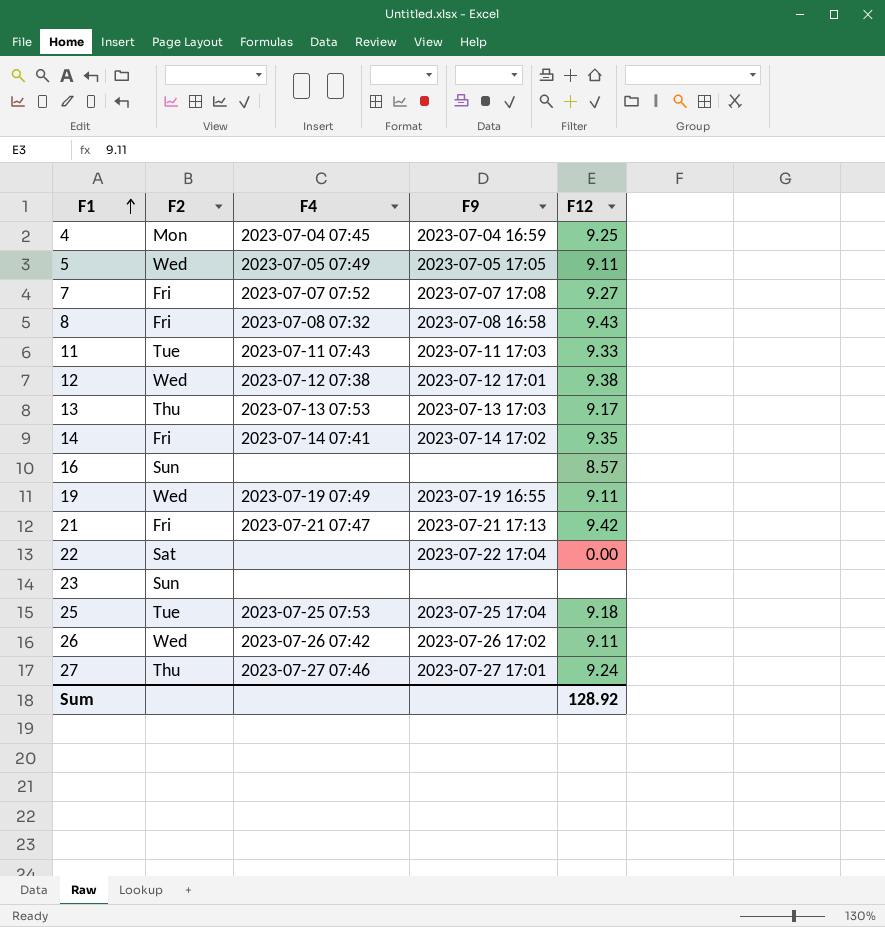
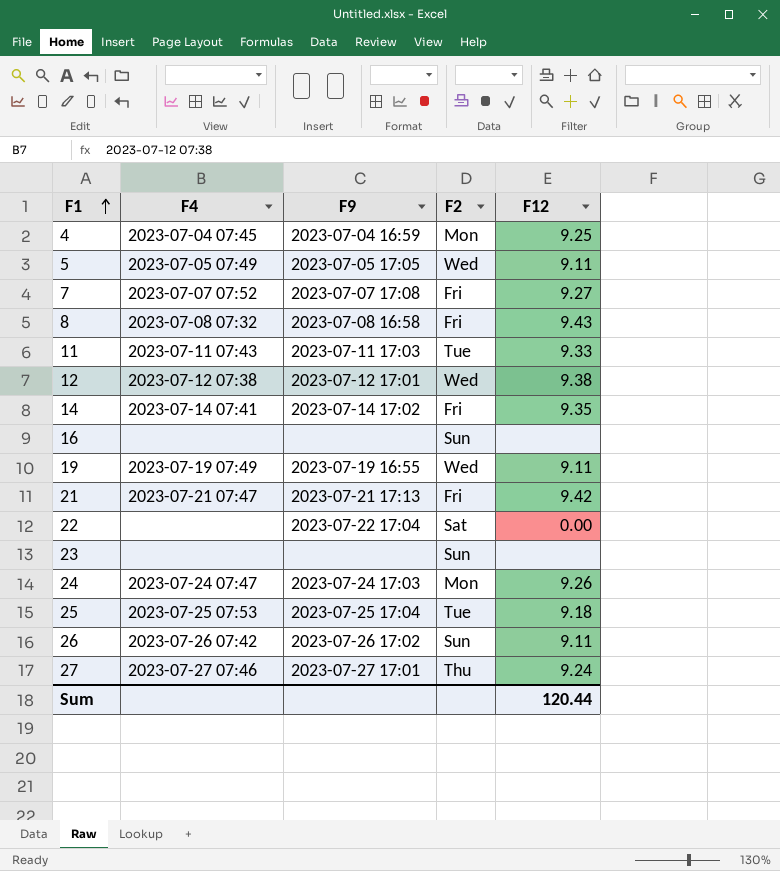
column F2 | position: 2 -> 4
row 13: Thu | 2023-07-13 07:53 | 2023-07-13 17:03 | 9.17 -> none
16 | F12: 8.57 -> none
row 24: none -> 2023-07-24 07:47 | 2023-07-24 17:03 | Mon | 9.26
26 | F2: Wed -> Sun
Sum | F12: 128.92 -> 120.44

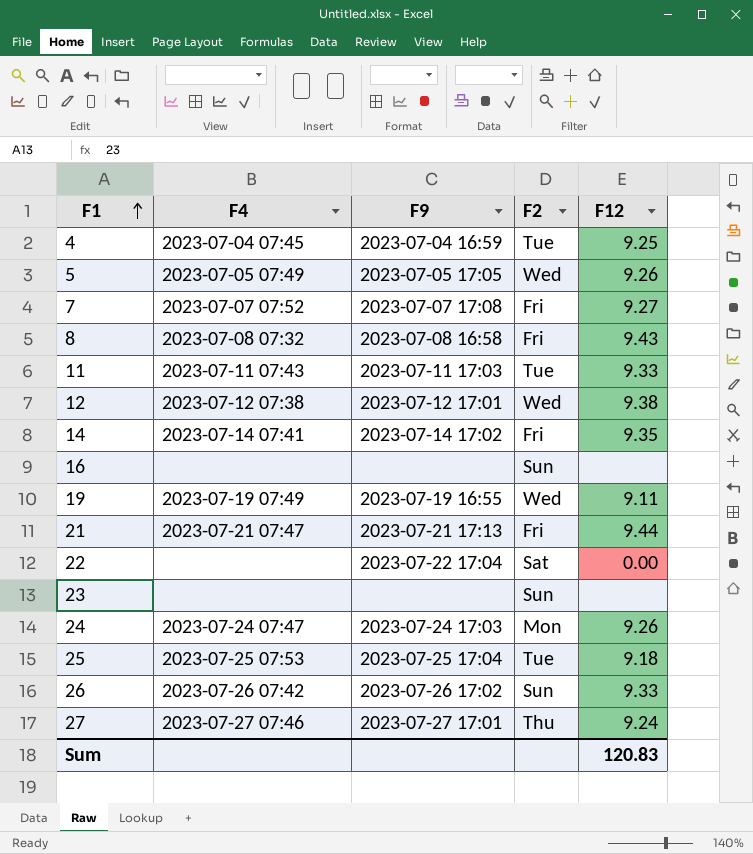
4 | F2: Mon -> Tue
5 | F12: 9.11 -> 9.26
21 | F12: 9.42 -> 9.44
26 | F12: 9.11 -> 9.33
Sum | F12: 120.44 -> 120.83

